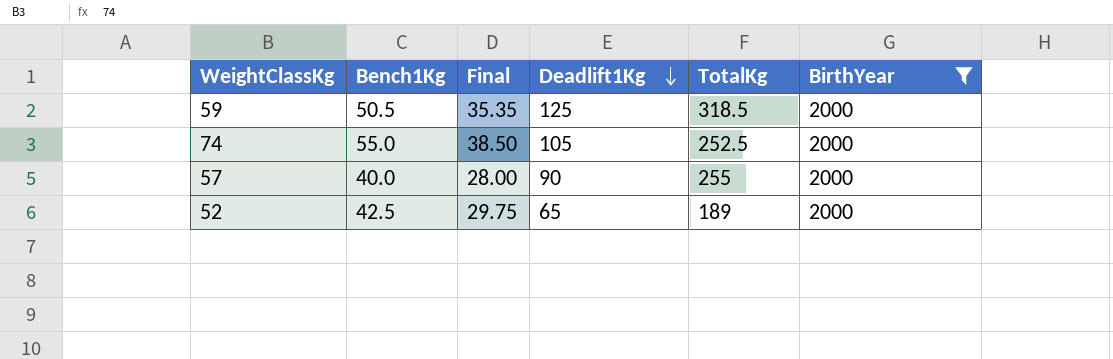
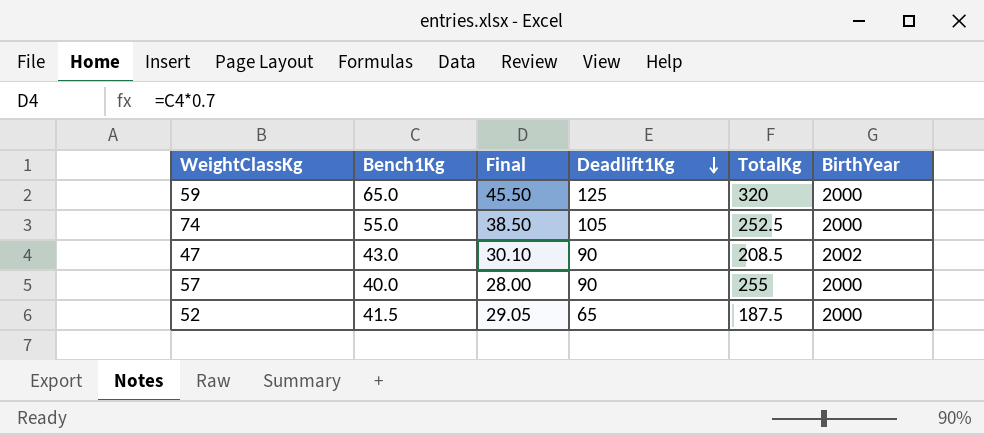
filter: BirthYear = 2000 -> none
59 | Bench1Kg: 50.5 -> 65.0
59 | Final: 35.35 -> 45.50
59 | TotalKg: 318.5 -> 320
52 | Bench1Kg: 42.5 -> 41.5
52 | Final: 29.75 -> 29.05
52 | TotalKg: 189 -> 187.5

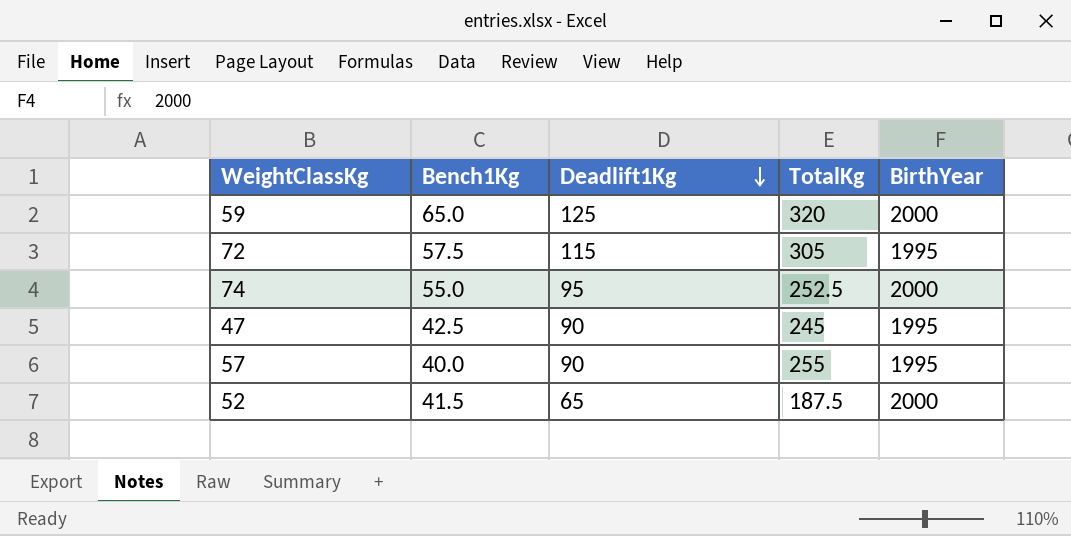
column Final | formula: [Bench1Kg] * 0.7 -> none
row 72: none -> 57.5 | 115 | 305 | 1995
74 | Deadlift1Kg: 105 -> 95
47 | Bench1Kg: 43.0 -> 42.5
47 | TotalKg: 208.5 -> 245
47 | BirthYear: 2002 -> 1995
57 | BirthYear: 2000 -> 1995

